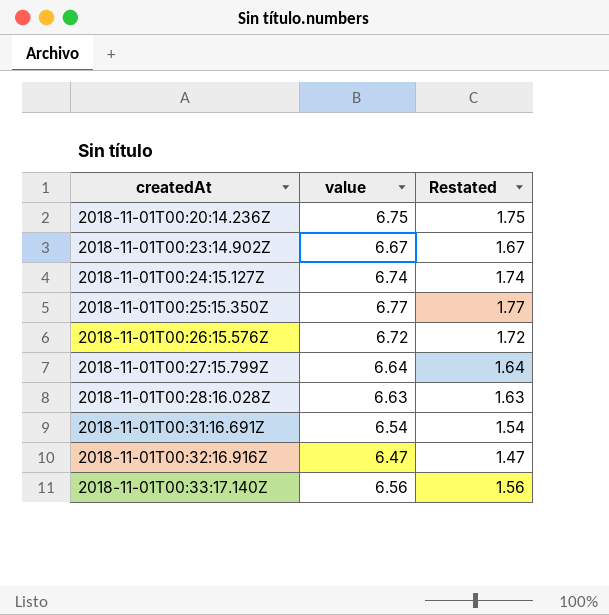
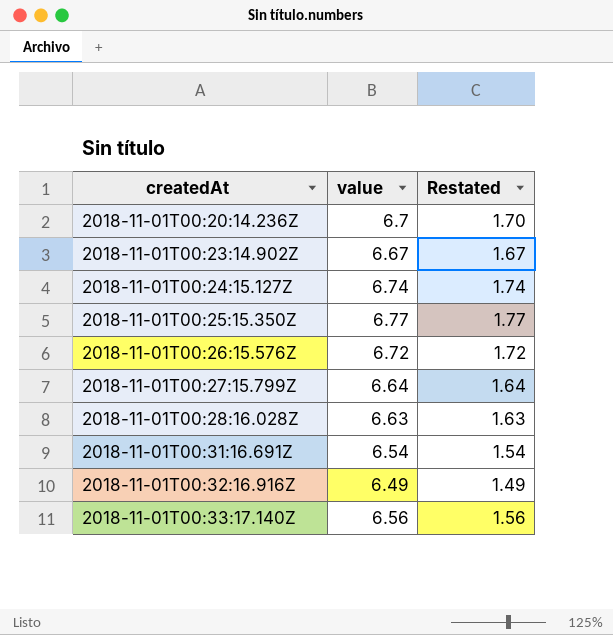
2018-11-01T00:20:14.236Z | value: 6.75 -> 6.7
2018-11-01T00:20:14.236Z | Restated: 1.75 -> 1.70
2018-11-01T00:32:16.916Z | value: 6.47 -> 6.49
2018-11-01T00:32:16.916Z | Restated: 1.47 -> 1.49

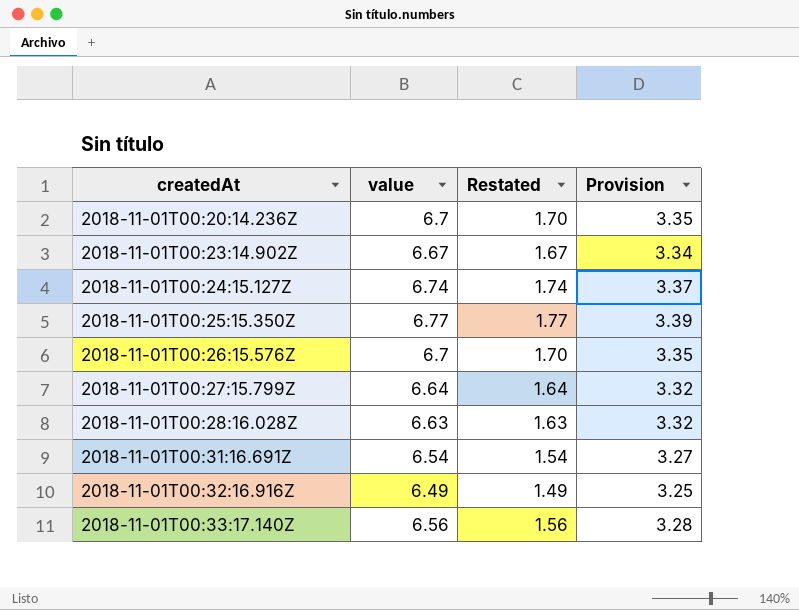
column Provision | formula: none -> [value] * 0.5
2018-11-01T00:26:15.576Z | value: 6.72 -> 6.7
2018-11-01T00:26:15.576Z | Restated: 1.72 -> 1.70

